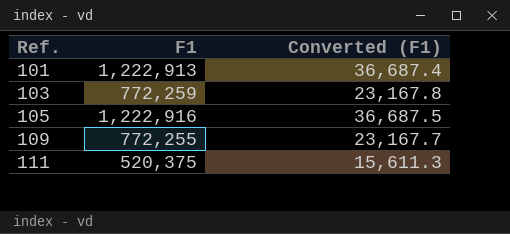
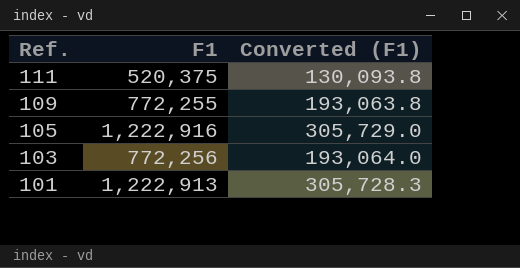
row order: Ref. ascending -> Ref. descending
column Converted (F1) | formula: [F1] * 0.03 -> [F1] * 0.25
103 | F1: 772,259 -> 772,256

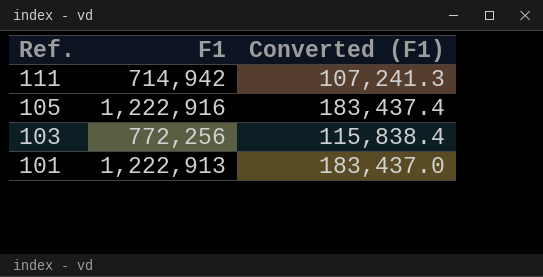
column Converted (F1) | formula: [F1] * 0.25 -> [F1] * 0.15
row 109: 772,255 | 193,063.8 -> none
111 | F1: 520,375 -> 714,942

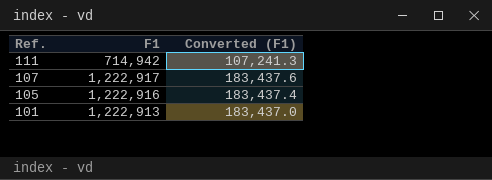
row 103: 772,256 | 115,838.4 -> none
row 107: none -> 1,222,917 | 183,437.6

